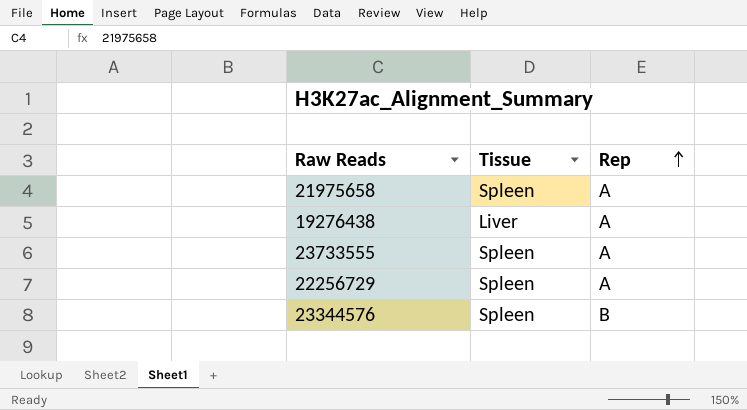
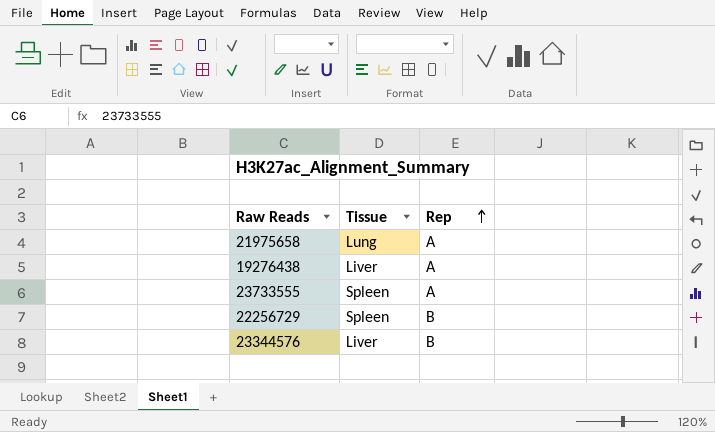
21975658 | Tissue: Spleen -> Lung
22256729 | Rep: A -> B
23344576 | Tissue: Spleen -> Liver

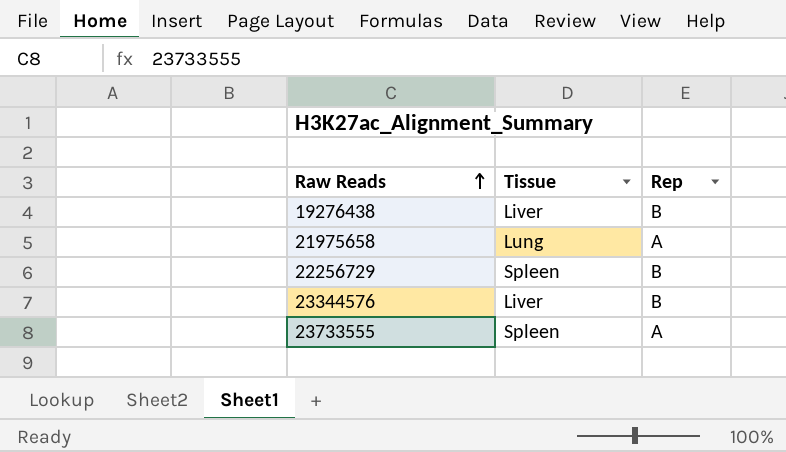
row order: Rep ascending -> Raw Reads ascending
19276438 | Rep: A -> B

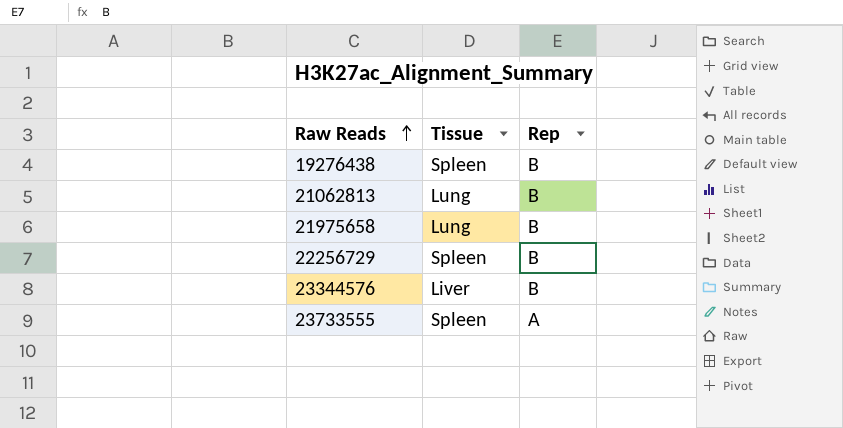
19276438 | Tissue: Liver -> Spleen
row 21062813: none -> Lung | B
21975658 | Rep: A -> B

